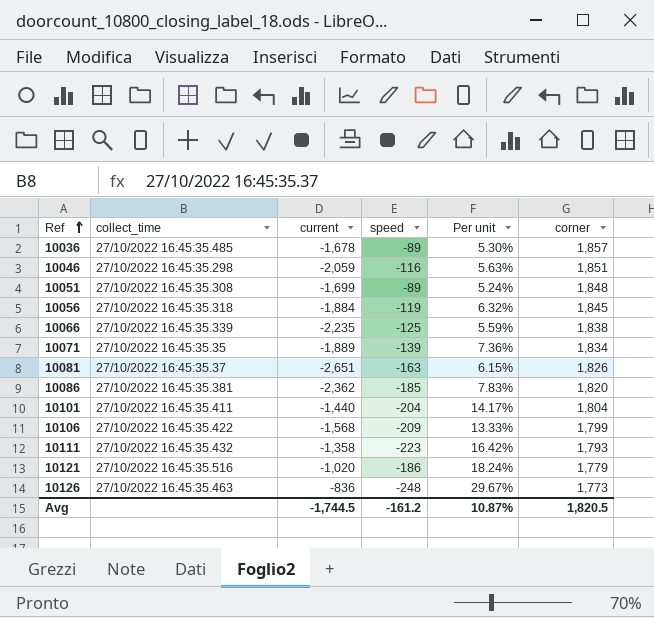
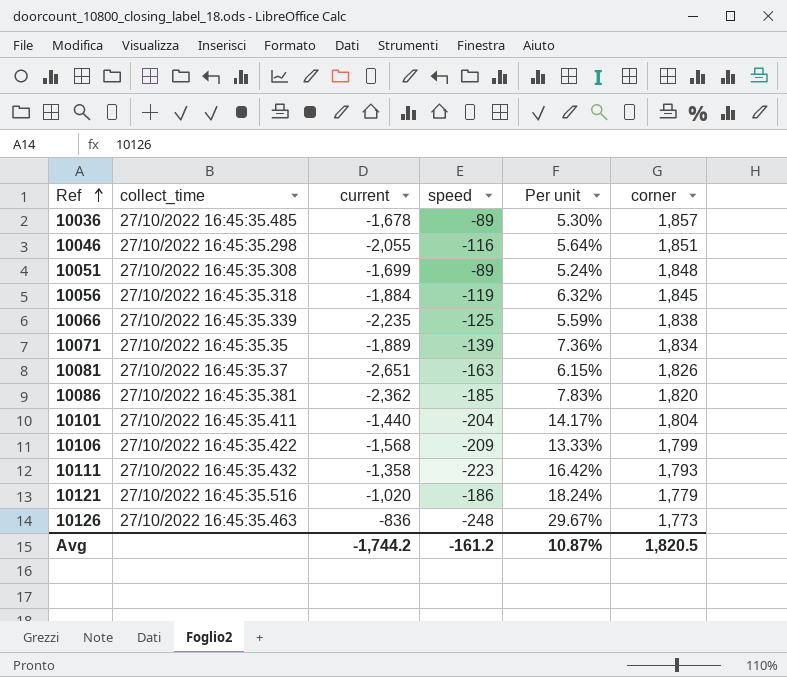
10046 | current: -2,059 -> -2,055
10046 | Per unit: 5.63% -> 5.64%
Avg | current: -1,744.5 -> -1,744.2

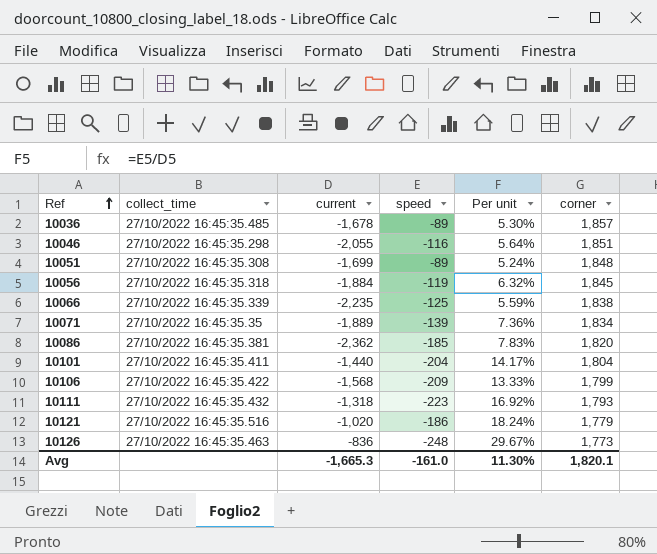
row 10081: 27/10/2022 16:45:35.37 | -2,651 | -163 | 6.15% | 1,826 -> none
10111 | current: -1,358 -> -1,318
10111 | Per unit: 16.42% -> 16.92%
Avg | current: -1,744.2 -> -1,665.3
Avg | speed: -161.2 -> -161.0
Avg | Per unit: 10.87% -> 11.30%
Avg | corner: 1,820.5 -> 1,820.1

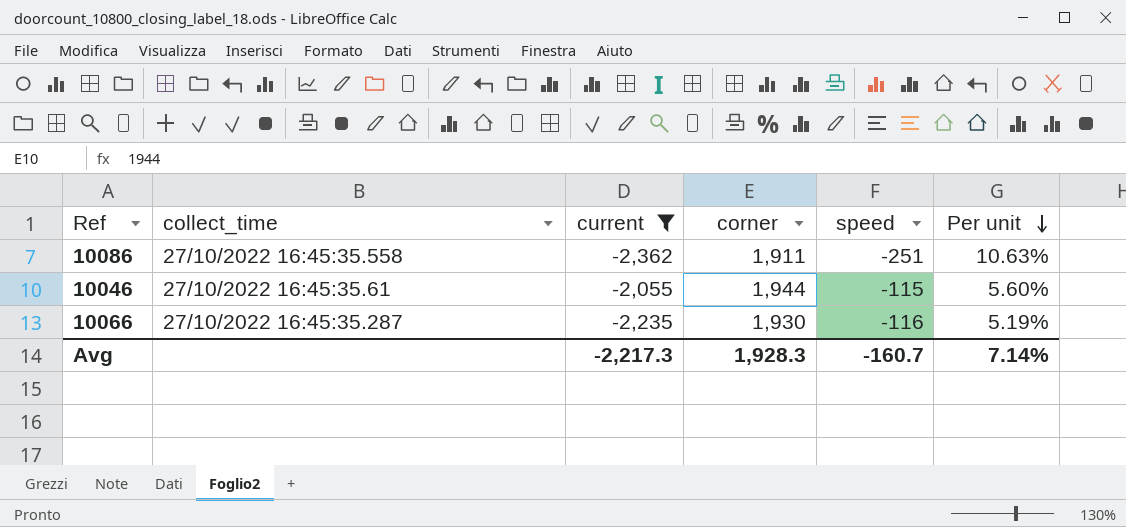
filter: none -> current <= -2,055
row order: Ref ascending -> Per unit descending
column corner | position: 6 -> 4
10086 | collect_time: 27/10/2022 16:45:35.381 -> 27/10/2022 16:45:35.558
10086 | corner: 1,820 -> 1,911
10086 | speed: -185 -> -251
10086 | Per unit: 7.83% -> 10.63%
10046 | collect_time: 27/10/2022 16:45:35.298 -> 27/10/2022 16:45:35.61
10046 | corner: 1,851 -> 1,944
10046 | speed: -116 -> -115
10046 | Per unit: 5.64% -> 5.60%
10066 | collect_time: 27/10/2022 16:45:35.339 -> 27/10/2022 16:45:35.287
10066 | corner: 1,838 -> 1,930
10066 | speed: -125 -> -116
10066 | Per unit: 5.59% -> 5.19%
Avg | current: -1,665.3 -> -2,217.3
Avg | corner: 1,820.1 -> 1,928.3
Avg | speed: -161.0 -> -160.7
Avg | Per unit: 11.30% -> 7.14%

